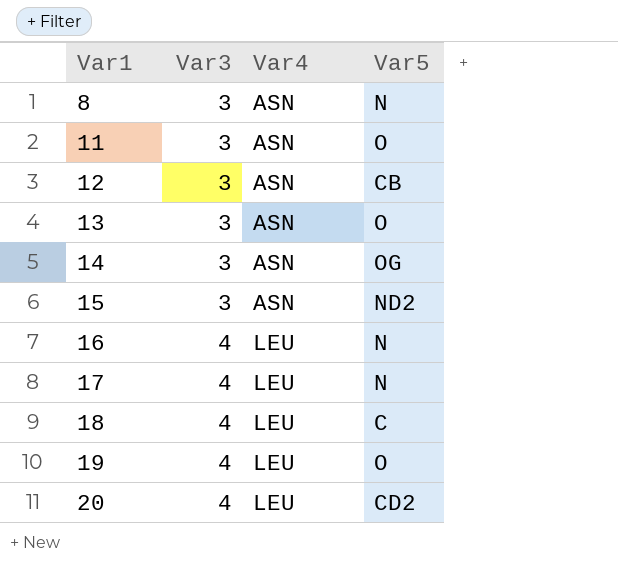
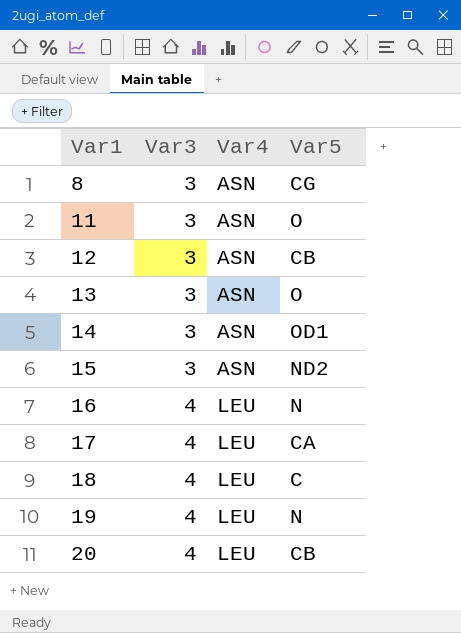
8 | Var5: N -> CG
14 | Var5: OG -> OD1
17 | Var5: N -> CA
19 | Var5: O -> N
20 | Var5: CD2 -> CB

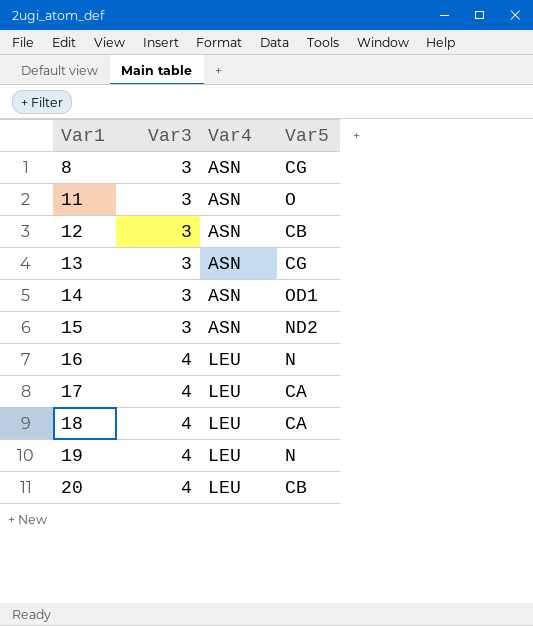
13 | Var5: O -> CG
18 | Var5: C -> CA

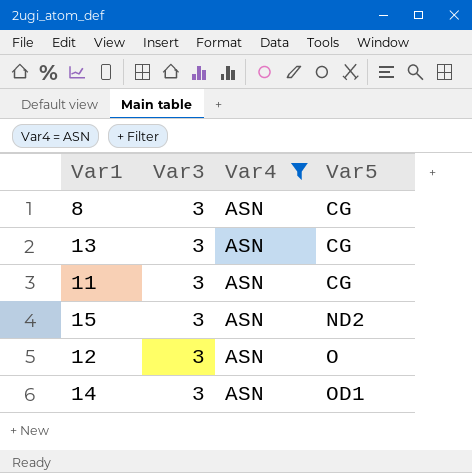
filter: none -> Var4 = ASN
row order: Var1 ascending -> Var5 ascending
11 | Var5: O -> CG
12 | Var5: CB -> O

